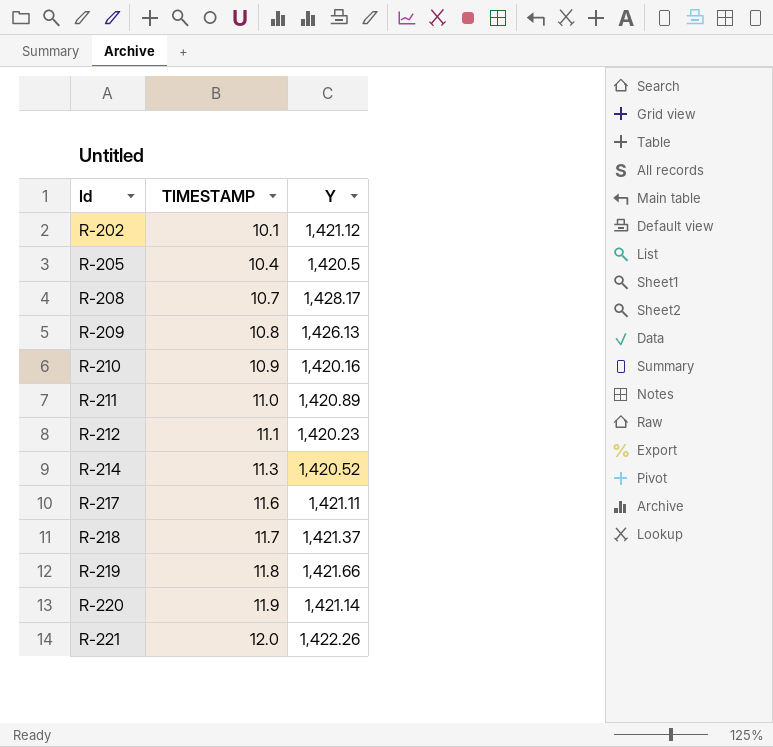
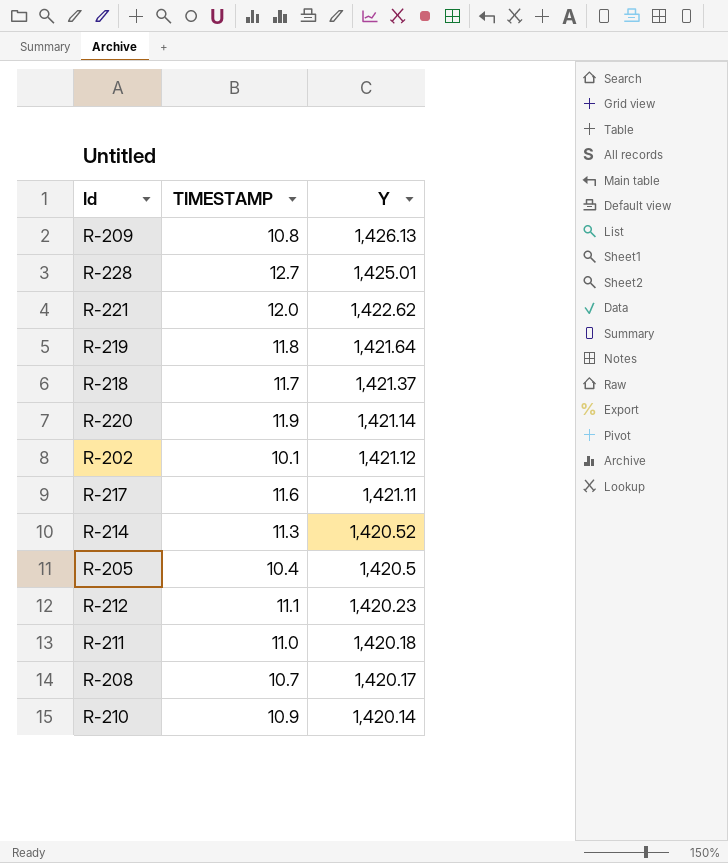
row order: Id ascending -> Y descending
row R-228: none -> 12.7 | 1,425.01
R-221 | Y: 1,422.26 -> 1,422.62
R-219 | Y: 1,421.66 -> 1,421.64
R-211 | Y: 1,420.89 -> 1,420.18
R-208 | Y: 1,428.17 -> 1,420.17
R-210 | Y: 1,420.16 -> 1,420.14

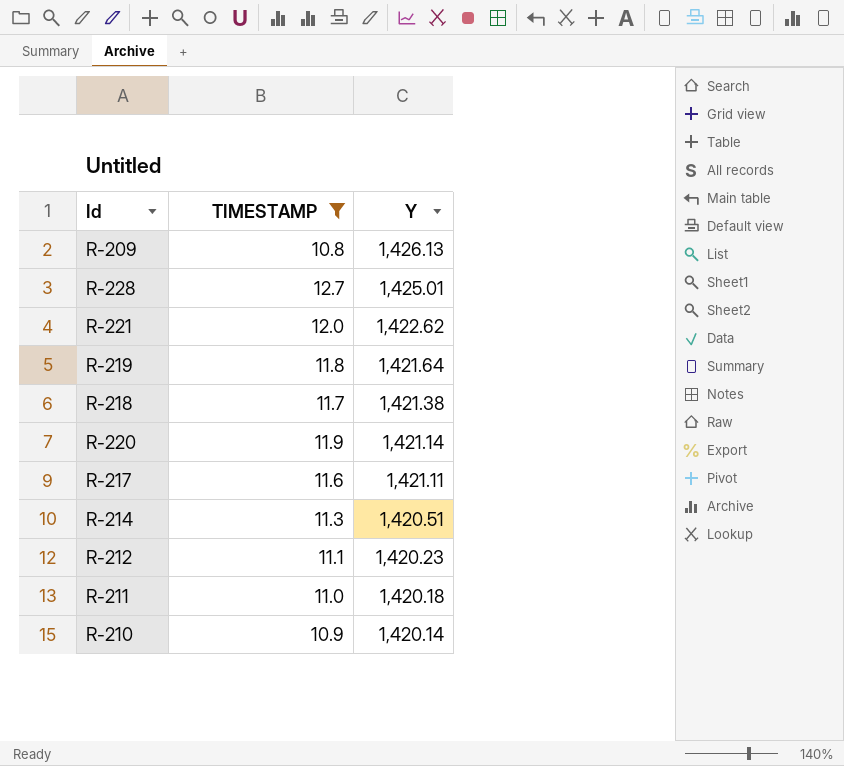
filter: none -> TIMESTAMP >= 10.8
R-218 | Y: 1,421.37 -> 1,421.38
R-214 | Y: 1,420.52 -> 1,420.51

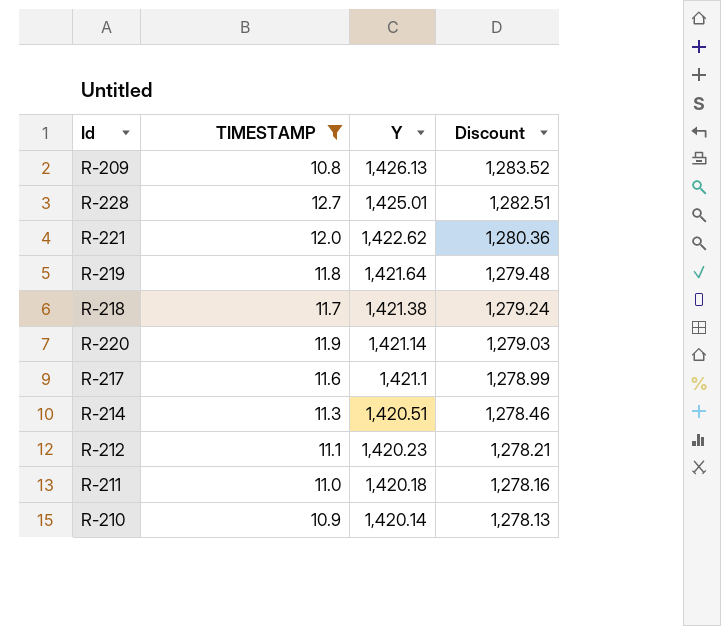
column Discount | formula: none -> [Y] * 0.9
R-217 | Y: 1,421.11 -> 1,421.1

